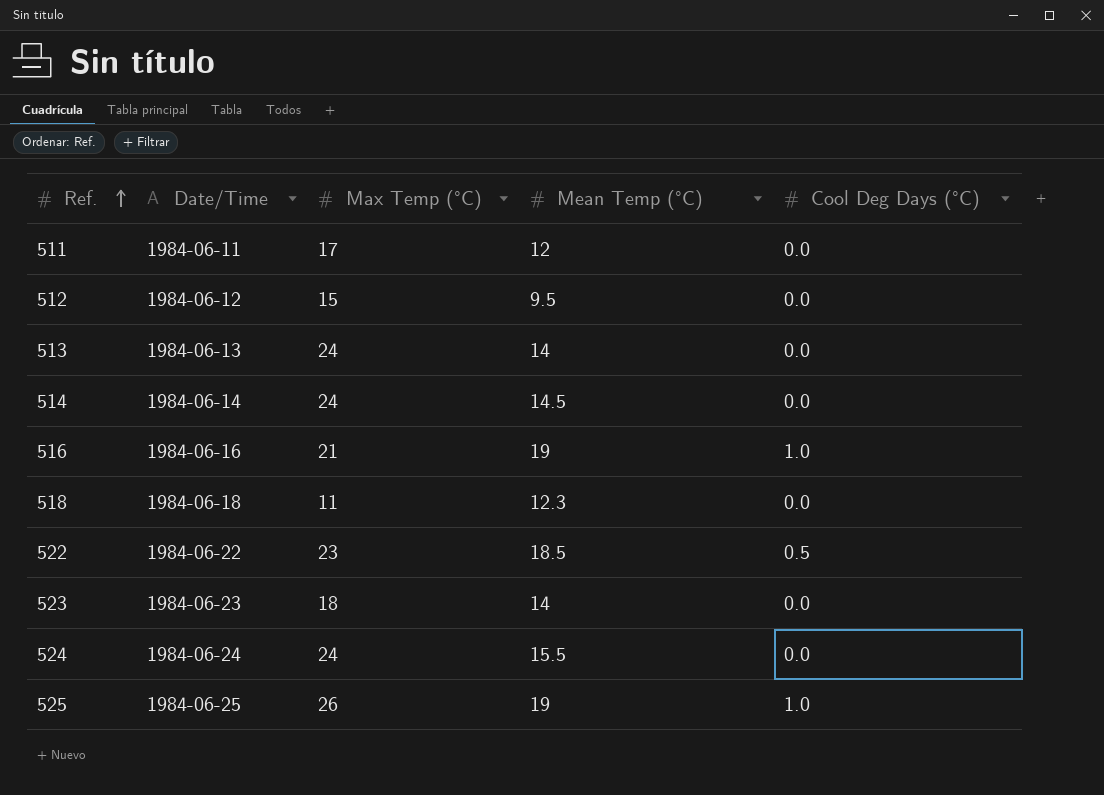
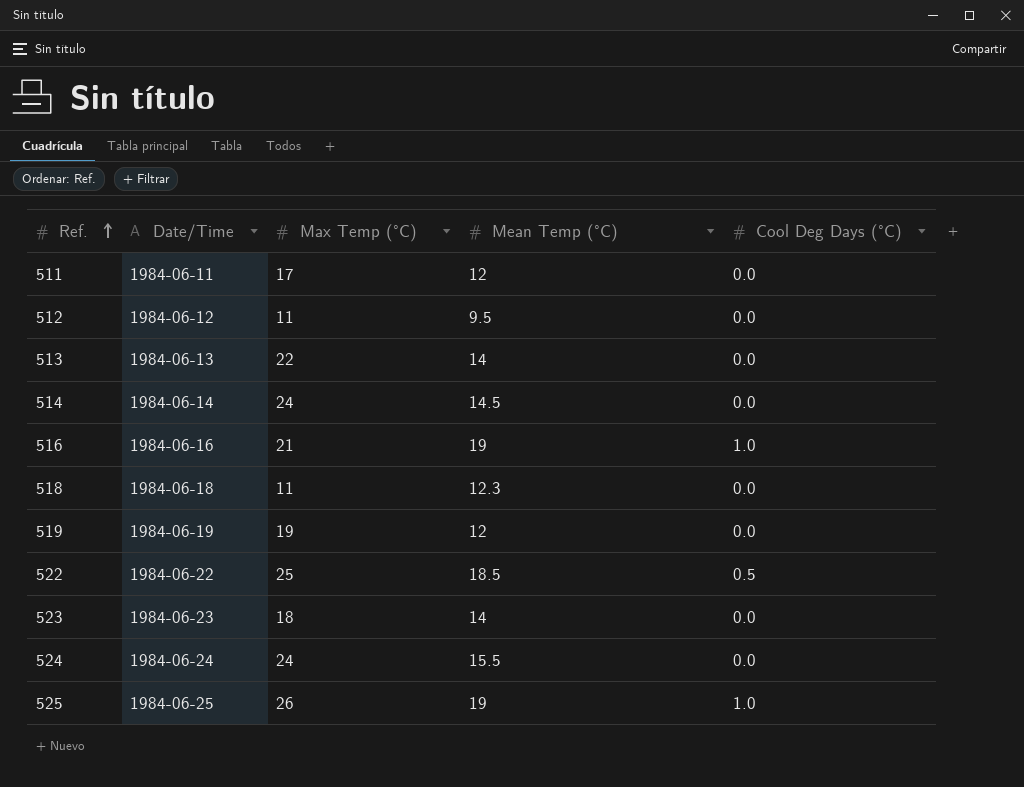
512 | Max Temp (°C): 15 -> 11
513 | Max Temp (°C): 24 -> 22
row 519: none -> 1984-06-19 | 19 | 12 | 0.0
522 | Max Temp (°C): 23 -> 25

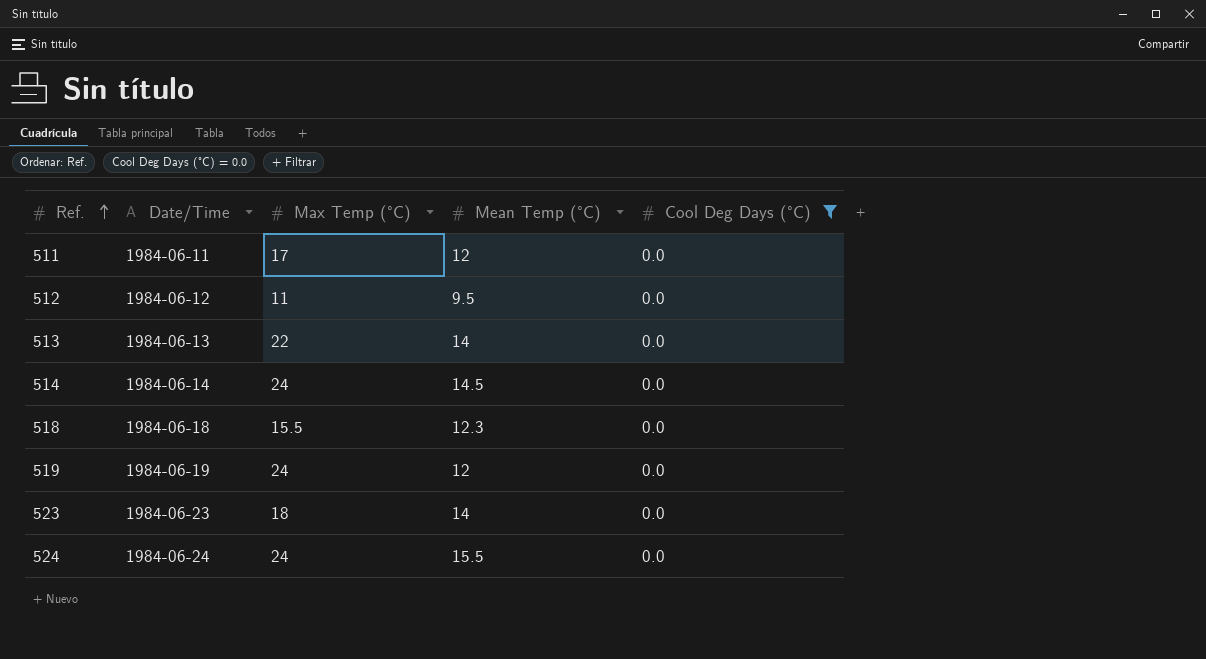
filter: none -> Cool Deg Days (°C) = 0.0
518 | Max Temp (°C): 11 -> 15.5
519 | Max Temp (°C): 19 -> 24

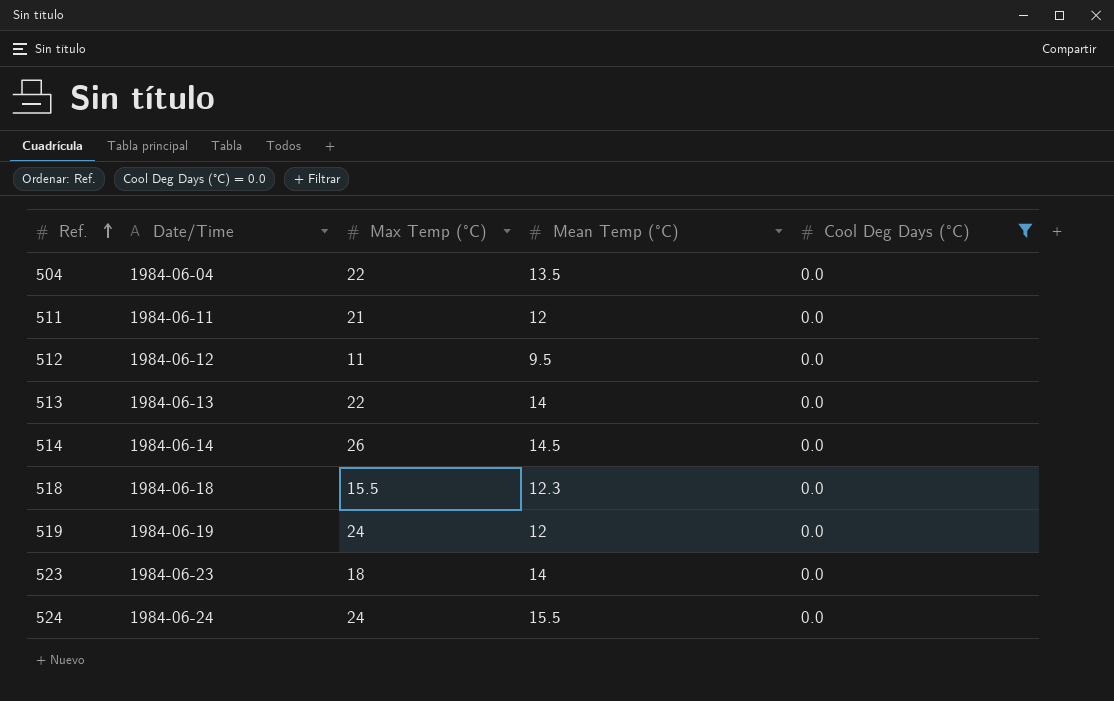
row 504: none -> 1984-06-04 | 22 | 13.5 | 0.0
511 | Max Temp (°C): 17 -> 21
514 | Max Temp (°C): 24 -> 26

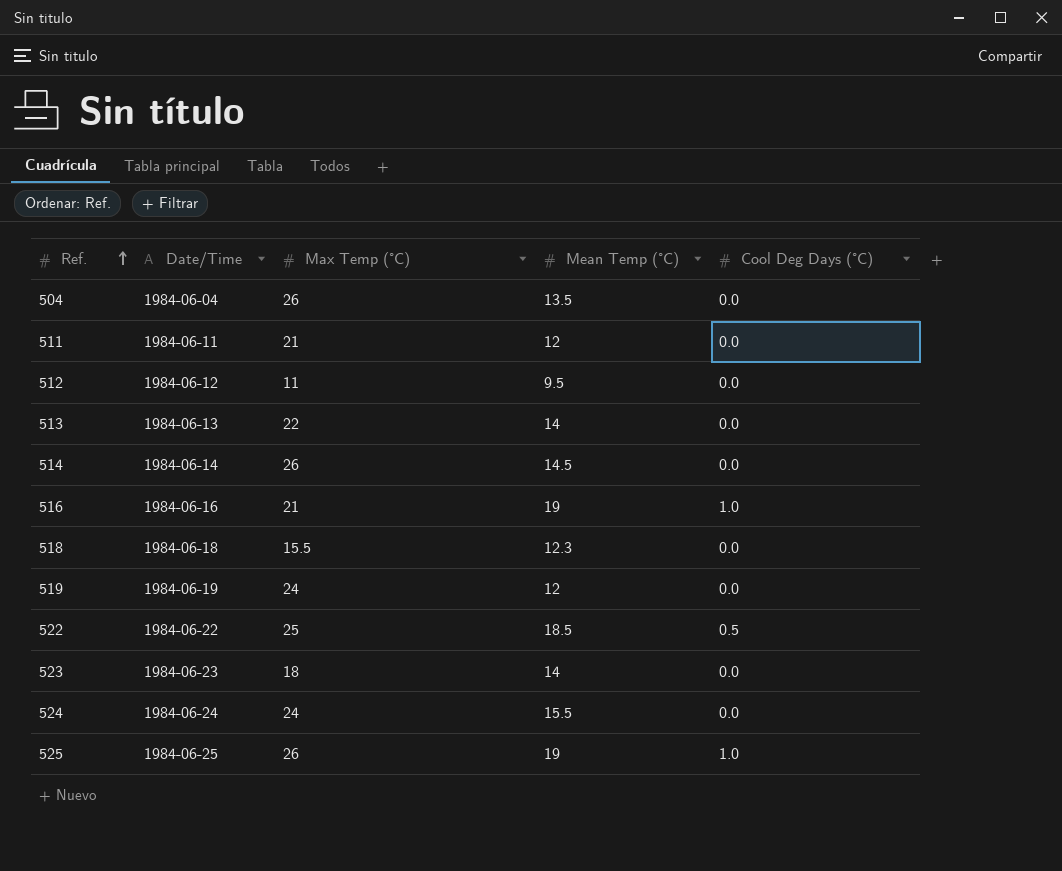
filter: Cool Deg Days (°C) = 0.0 -> none
504 | Max Temp (°C): 22 -> 26

